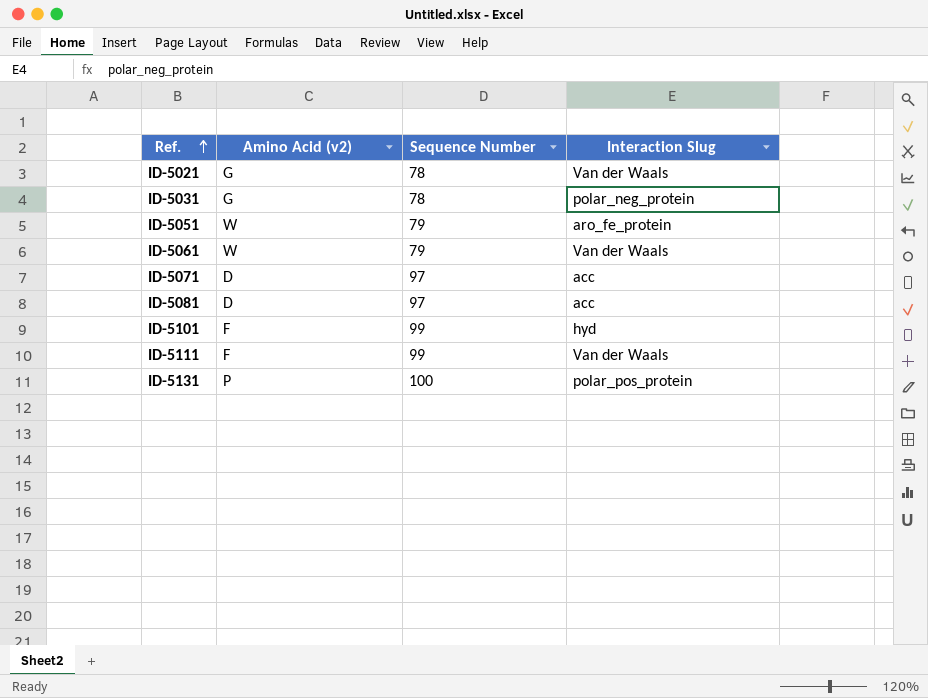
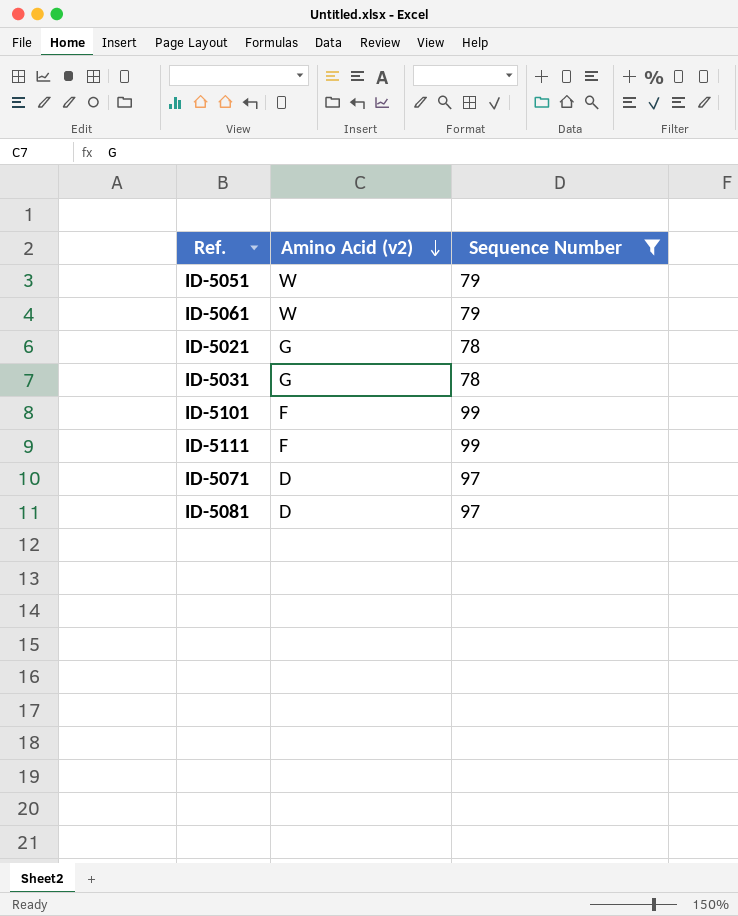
filter: none -> Sequence Number != 100
row order: Ref. ascending -> Amino Acid (v2) descending
column Interaction Slug | position: 4 -> none

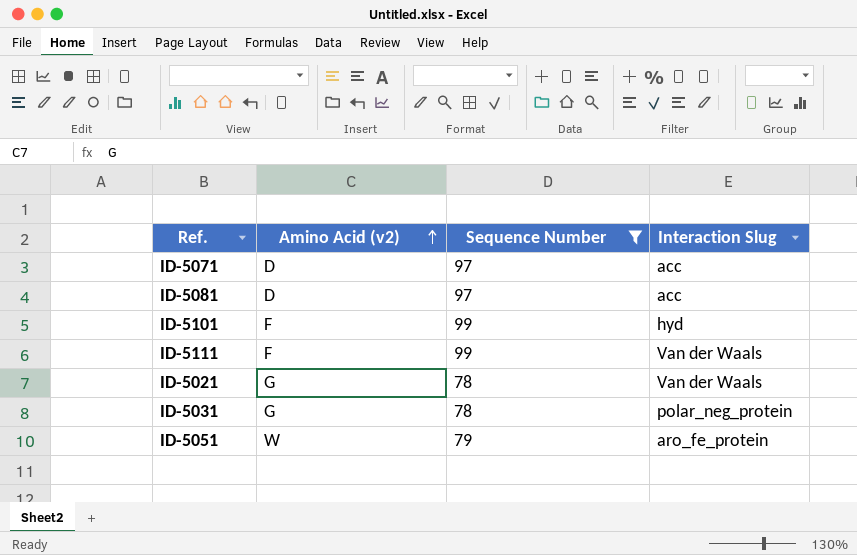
row order: Amino Acid (v2) descending -> Amino Acid (v2) ascending
column Interaction Slug | position: none -> 4
row ID-5061: W | 79 -> none

